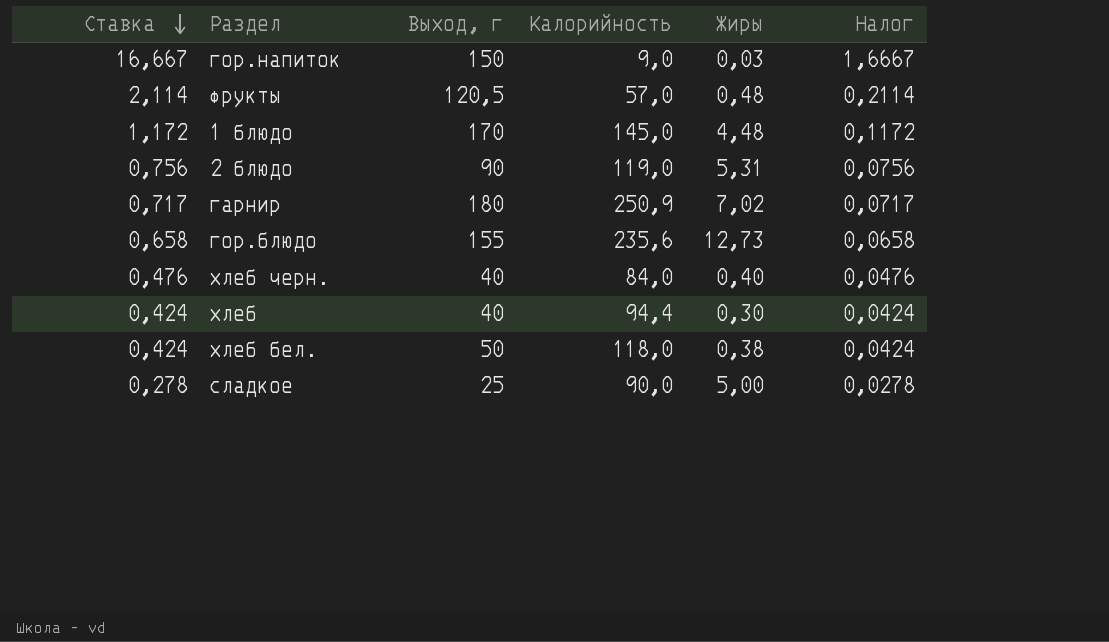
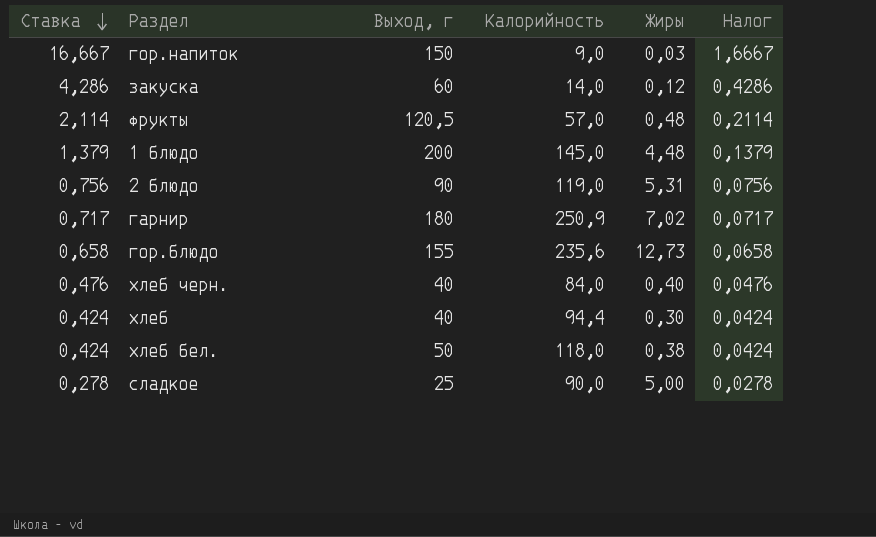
row закуска: none -> 4,286 | 60 | 14,0 | 0,12 | 0,4286
1 блюдо | Ставка: 1,172 -> 1,379
1 блюдо | Выход, г: 170 -> 200
1 блюдо | Налог: 0,1172 -> 0,1379

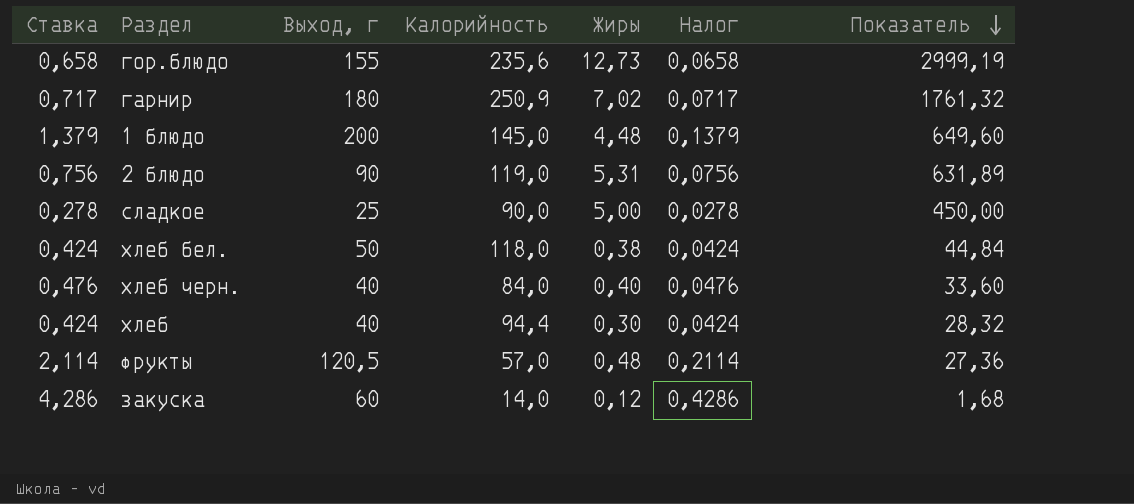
row order: Ставка descending -> Показатель descending
column Показатель | formula: none -> [Калорийность] * [Жиры]
row гор.напиток: 16,667 | 150 | 9,0 | 0,03 | 1,6667 -> none

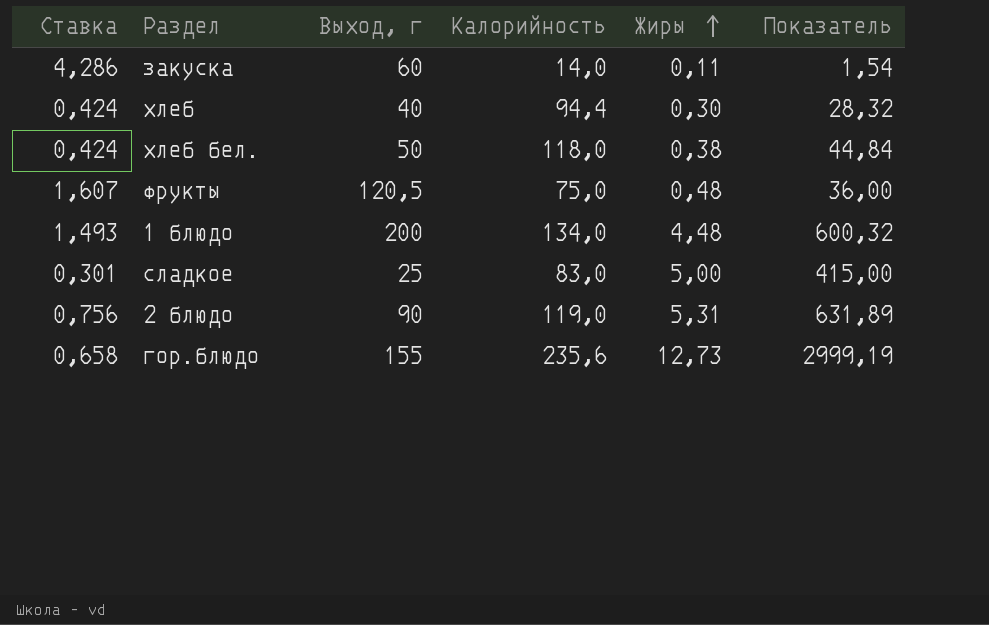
row order: Показатель descending -> Жиры ascending
column Налог | formula: [Ставка] * 0,1 -> none
row гарнир: 0,717 | 180 | 250,9 | 7,02 | 0,0717 | 1761,32 -> none
row хлеб черн.: 0,476 | 40 | 84,0 | 0,40 | 0,0476 | 33,60 -> none
закуска | Жиры: 0,12 -> 0,11
закуска | Показатель: 1,68 -> 1,54
фрукты | Ставка: 2,114 -> 1,607
фрукты | Калорийность: 57,0 -> 75,0
фрукты | Показатель: 27,36 -> 36,00
1 блюдо | Ставка: 1,379 -> 1,493
1 блюдо | Калорийность: 145,0 -> 134,0
1 блюдо | Показатель: 649,60 -> 600,32
сладкое | Ставка: 0,278 -> 0,301
сладкое | Калорийность: 90,0 -> 83,0
сладкое | Показатель: 450,00 -> 415,00

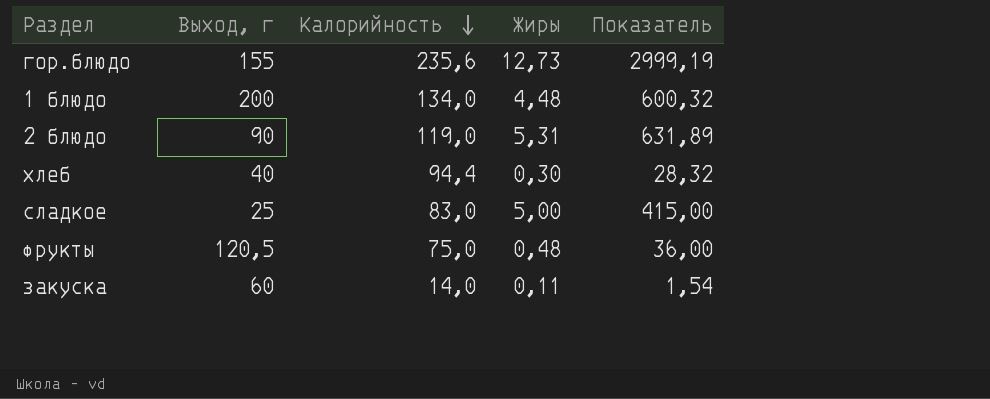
row order: Жиры ascending -> Калорийность descending
column Ставка | formula: [Выход, г] / [Калорийность] -> none
row хлеб бел.: 0,424 | 50 | 118,0 | 0,38 | 44,84 -> none

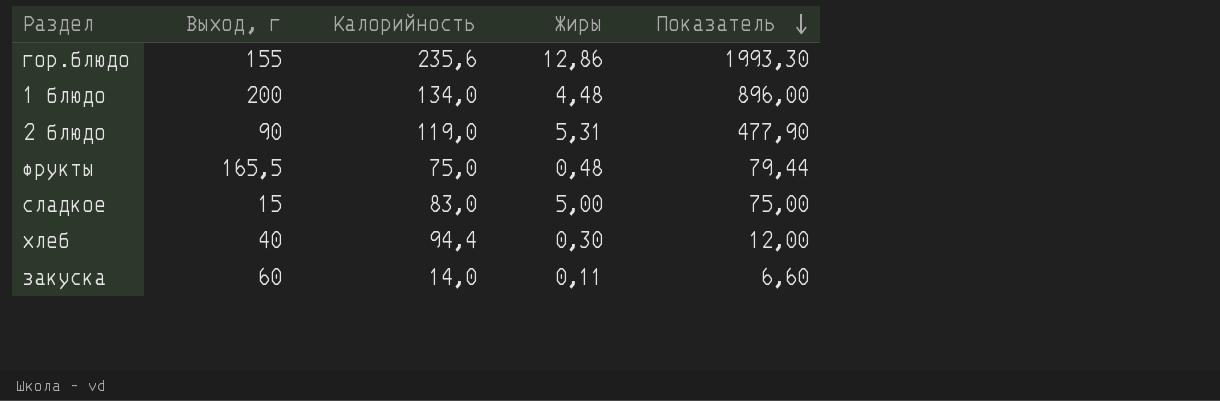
row order: Калорийность descending -> Показатель descending
column Показатель | formula: [Калорийность] * [Жиры] -> [Выход, г] * [Жиры]
гор.блюдо | Жиры: 12,73 -> 12,86
фрукты | Выход, г: 120,5 -> 165,5
сладкое | Выход, г: 25 -> 15

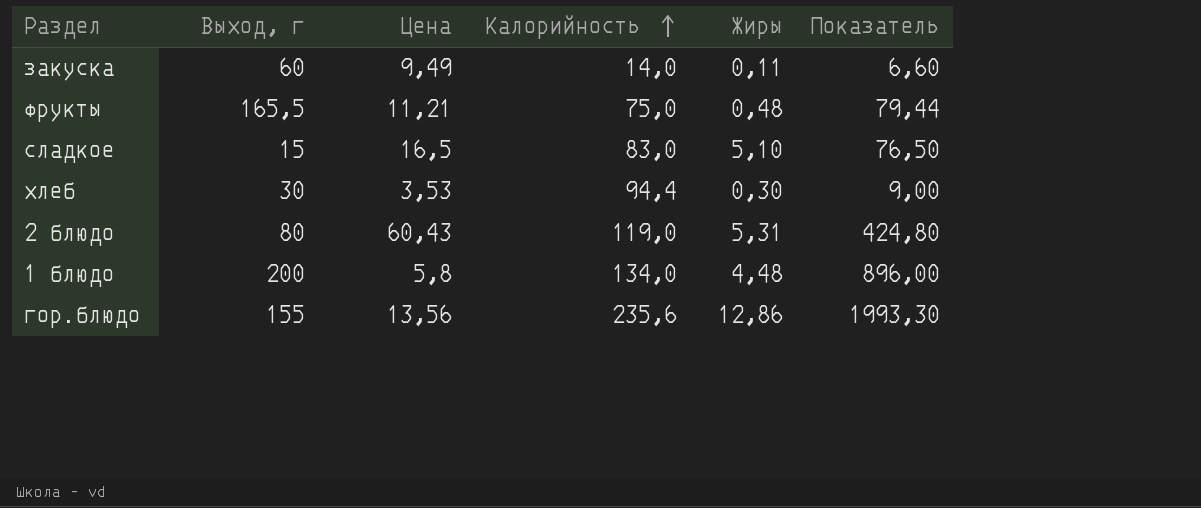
row order: Показатель descending -> Калорийность ascending
column Цена | position: none -> 3
сладкое | Жиры: 5,00 -> 5,10
сладкое | Показатель: 75,00 -> 76,50
хлеб | Выход, г: 40 -> 30
хлеб | Показатель: 12,00 -> 9,00
2 блюдо | Выход, г: 90 -> 80
2 блюдо | Показатель: 477,90 -> 424,80

